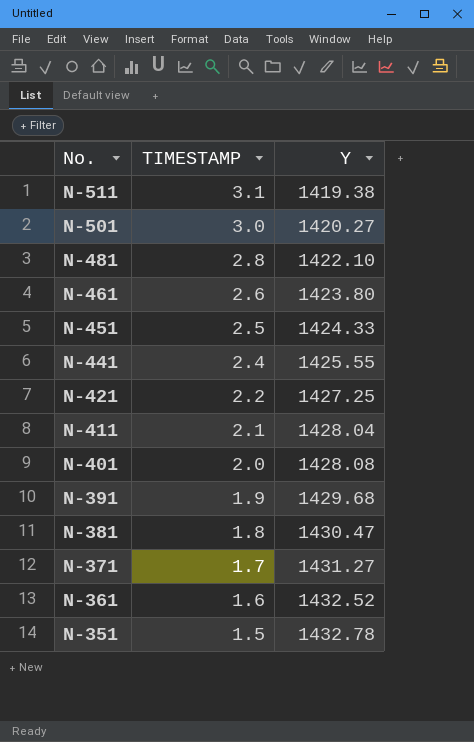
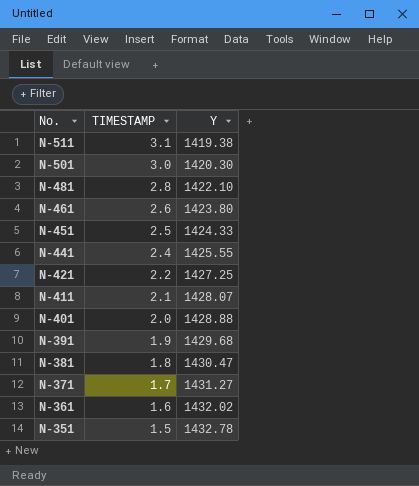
N-501 | Y: 1420.27 -> 1420.30
N-411 | Y: 1428.04 -> 1428.07
N-401 | Y: 1428.08 -> 1428.88
N-361 | Y: 1432.52 -> 1432.02

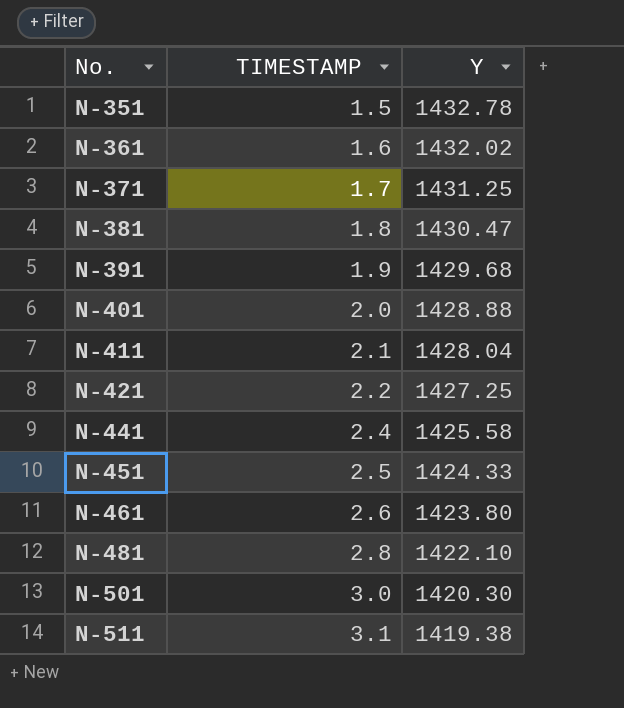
row order: No. descending -> No. ascending
N-371 | Y: 1431.27 -> 1431.25
N-411 | Y: 1428.07 -> 1428.04
N-441 | Y: 1425.55 -> 1425.58

